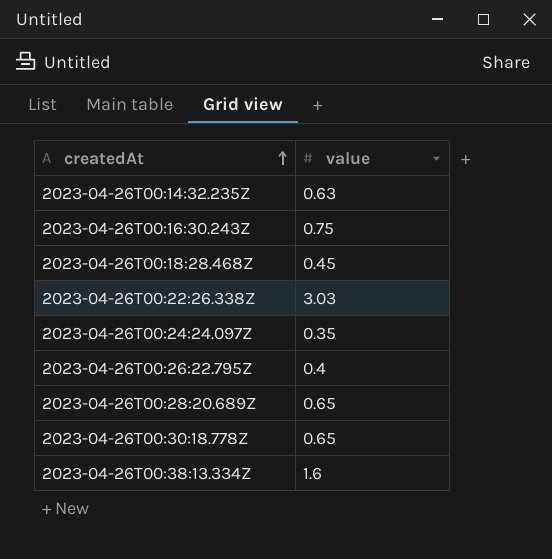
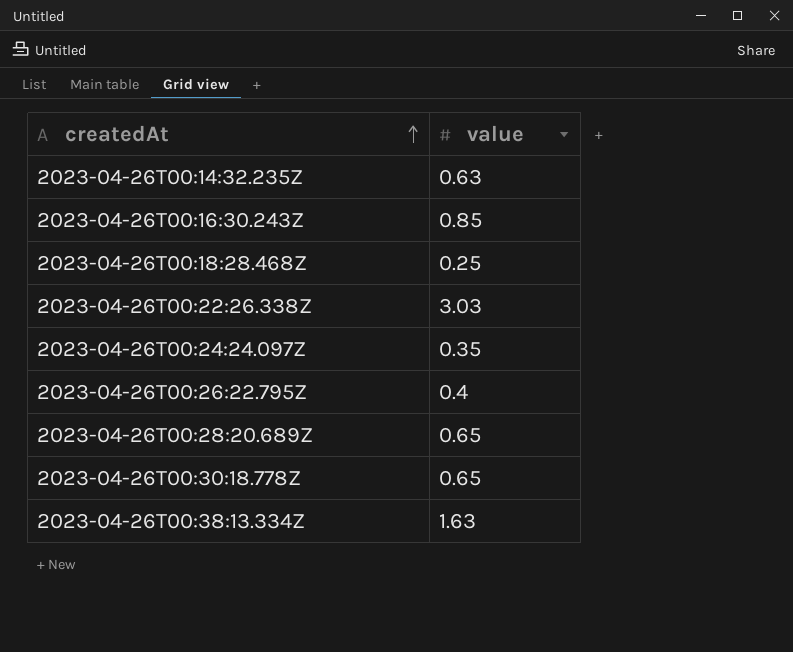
2023-04-26T00:16:30.243Z | value: 0.75 -> 0.85
2023-04-26T00:18:28.468Z | value: 0.45 -> 0.25
2023-04-26T00:38:13.334Z | value: 1.6 -> 1.63

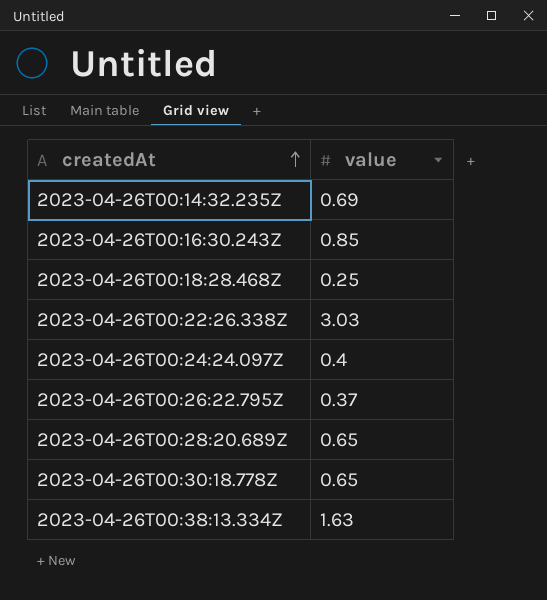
2023-04-26T00:14:32.235Z | value: 0.63 -> 0.69
2023-04-26T00:24:24.097Z | value: 0.35 -> 0.4
2023-04-26T00:26:22.795Z | value: 0.4 -> 0.37

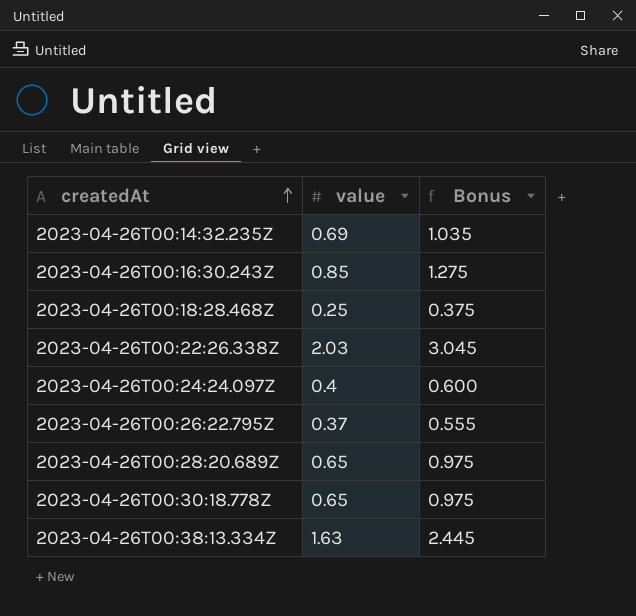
column Bonus | formula: none -> [value] * 1.5
2023-04-26T00:22:26.338Z | value: 3.03 -> 2.03

